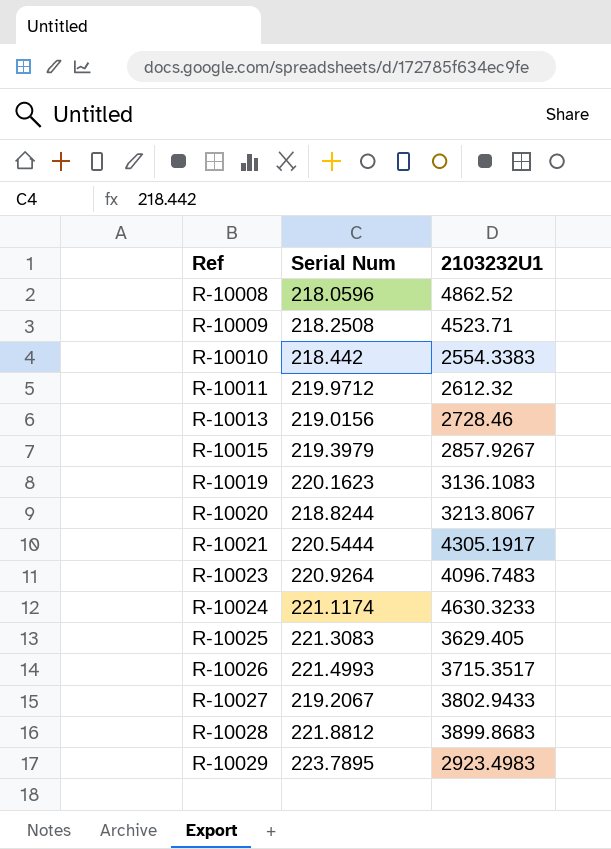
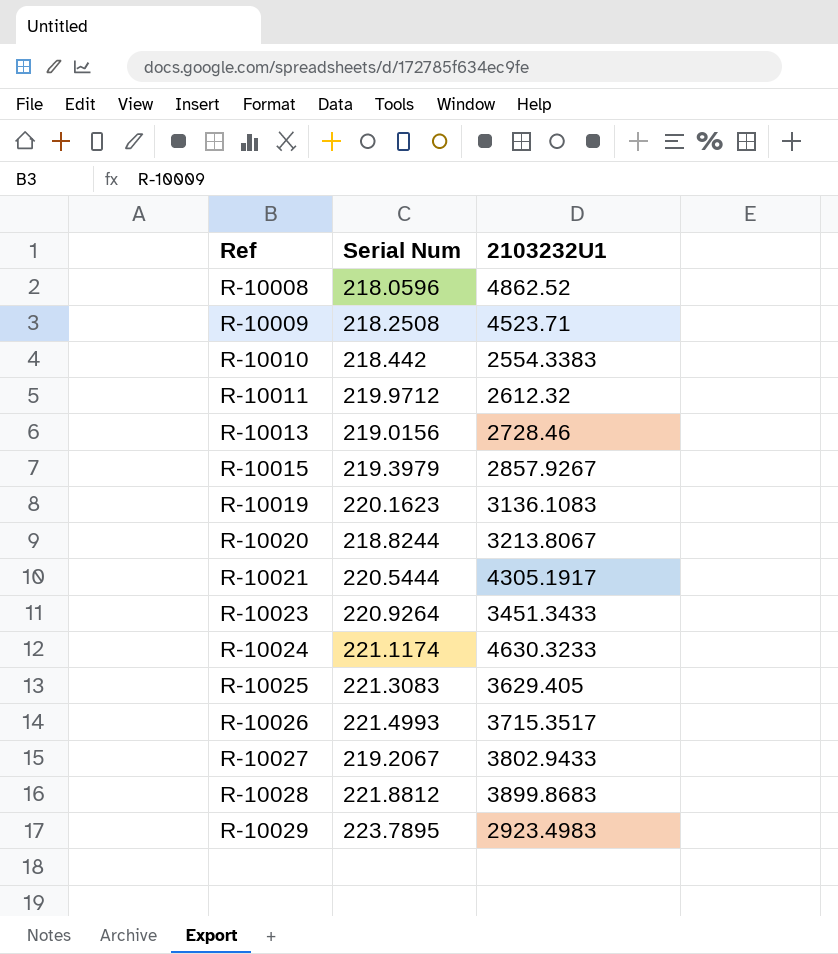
R-10023 | 2103232U1: 4096.7483 -> 3451.3433

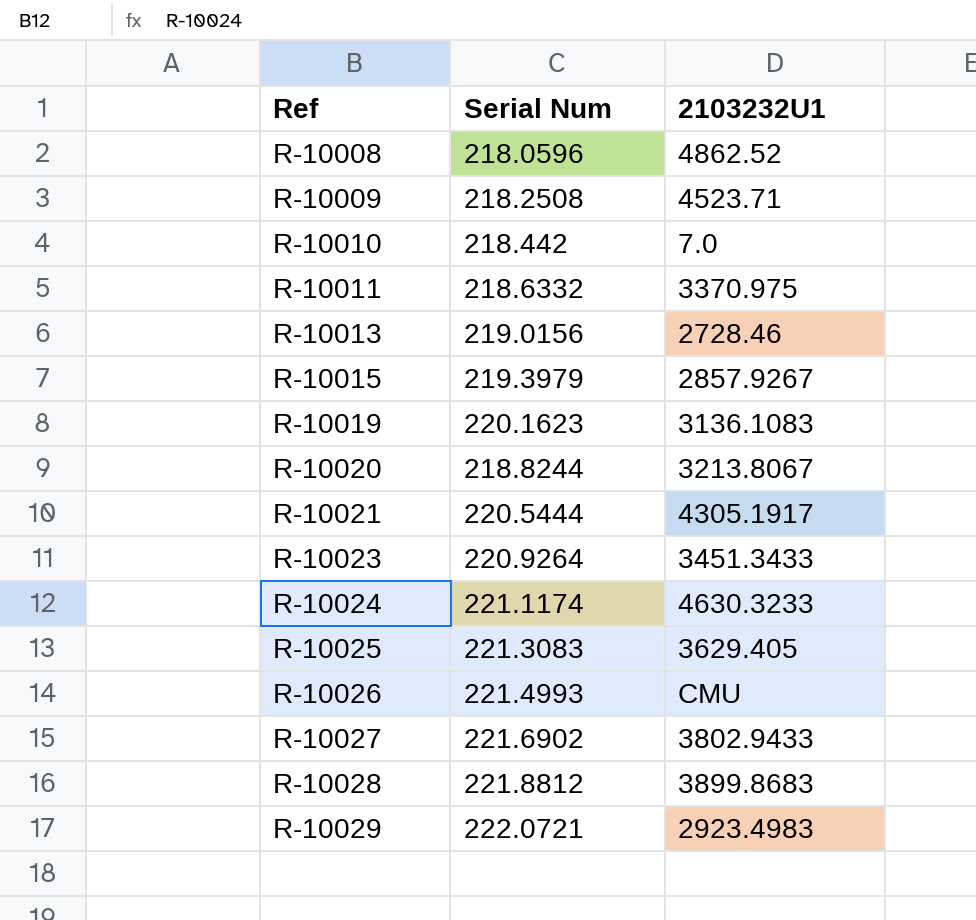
R-10010 | 2103232U1: 2554.3383 -> 7.0
R-10011 | Serial Num: 219.9712 -> 218.6332
R-10011 | 2103232U1: 2612.32 -> 3370.975
R-10026 | 2103232U1: 3715.3517 -> CMU
R-10027 | Serial Num: 219.2067 -> 221.6902
R-10029 | Serial Num: 223.7895 -> 222.0721

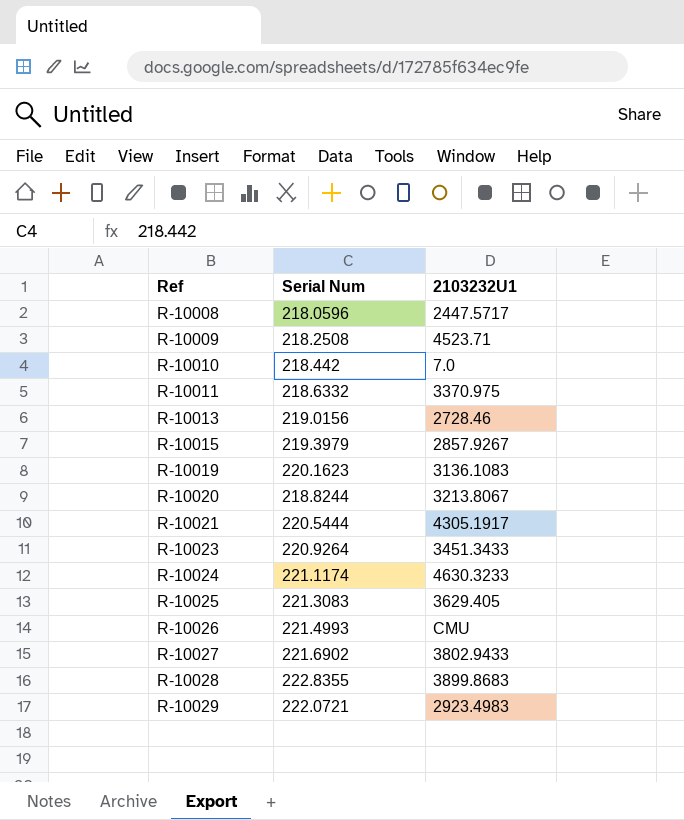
R-10008 | 2103232U1: 4862.52 -> 2447.5717
R-10028 | Serial Num: 221.8812 -> 222.8355

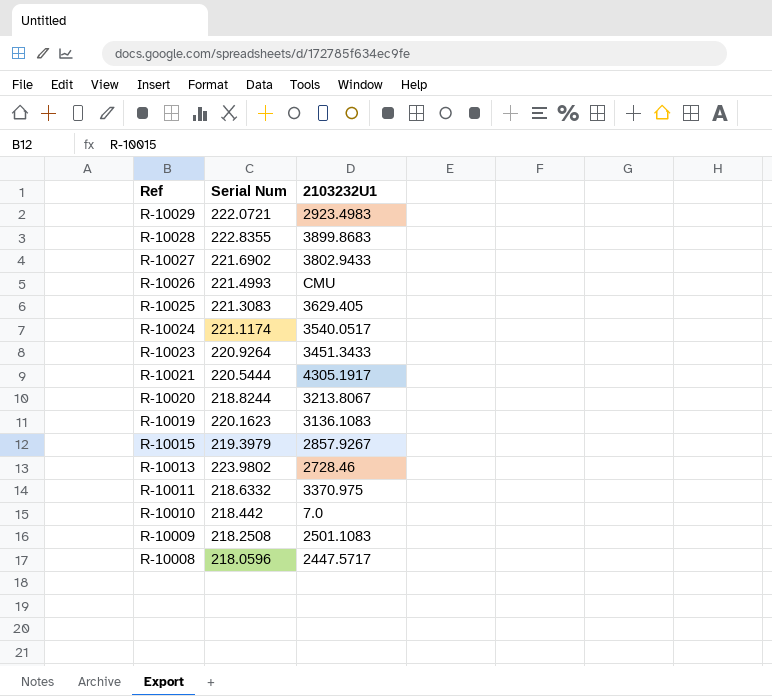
row order: Ref ascending -> Ref descending
R-10024 | 2103232U1: 4630.3233 -> 3540.0517
R-10013 | Serial Num: 219.0156 -> 223.9802
R-10009 | 2103232U1: 4523.71 -> 2501.1083

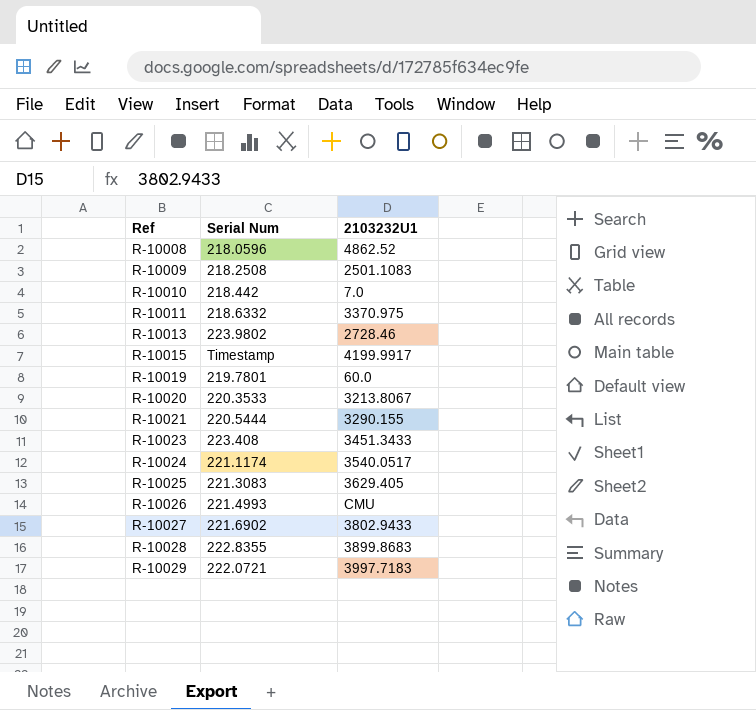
row order: Ref descending -> Ref ascending
R-10008 | 2103232U1: 2447.5717 -> 4862.52
R-10015 | Serial Num: 219.3979 -> Timestamp
R-10015 | 2103232U1: 2857.9267 -> 4199.9917
R-10019 | Serial Num: 220.1623 -> 219.7801
R-10019 | 2103232U1: 3136.1083 -> 60.0
R-10020 | Serial Num: 218.8244 -> 220.3533
R-10021 | 2103232U1: 4305.1917 -> 3290.155
R-10023 | Serial Num: 220.9264 -> 223.408
R-10029 | 2103232U1: 2923.4983 -> 3997.7183

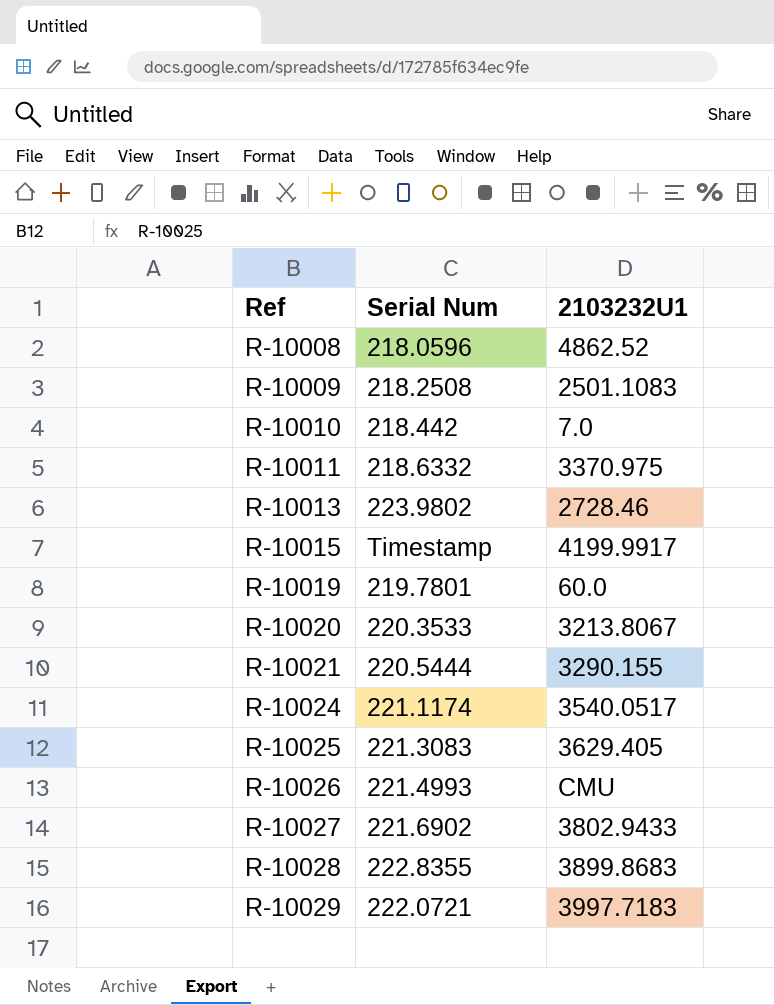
row R-10023: 223.408 | 3451.3433 -> none

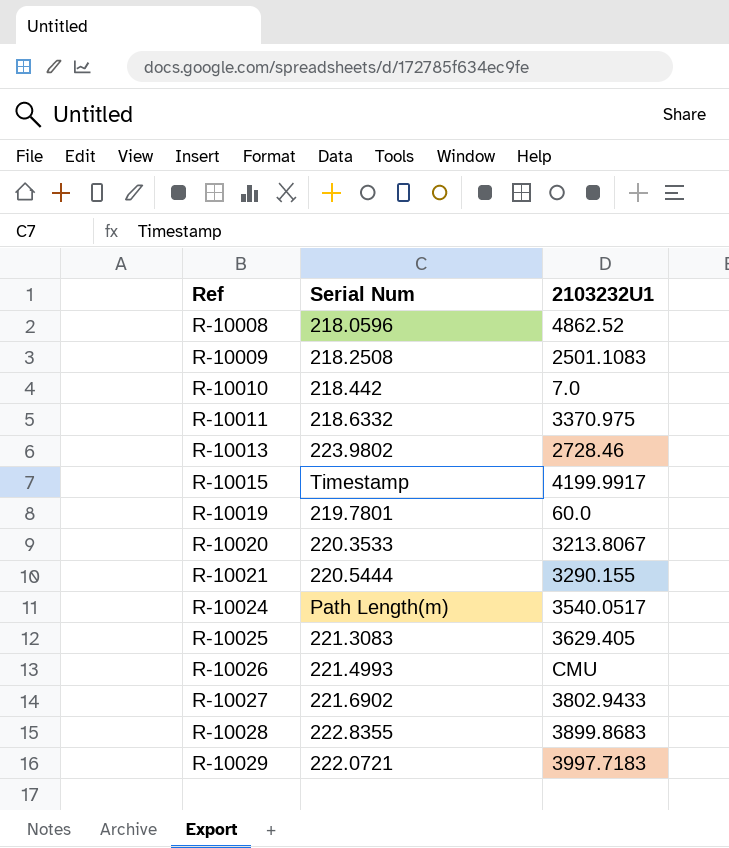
R-10024 | Serial Num: 221.1174 -> Path Length(m)

